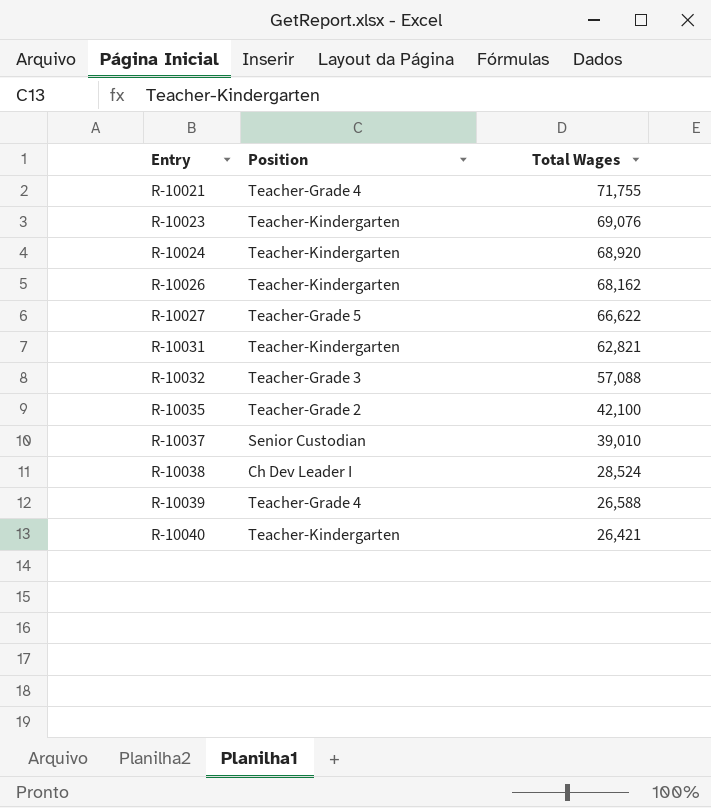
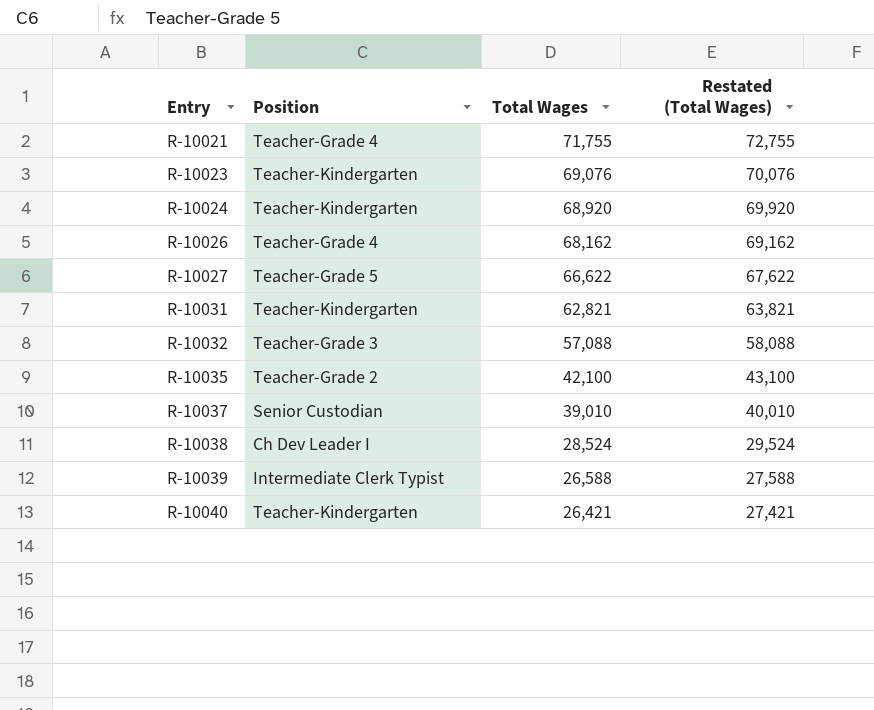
column Restated (Total Wages) | formula: none -> [Total Wages] + 1000
R-10026 | Position: Teacher-Kindergarten -> Teacher-Grade 4
R-10039 | Position: Teacher-Grade 4 -> Intermediate Clerk Typist

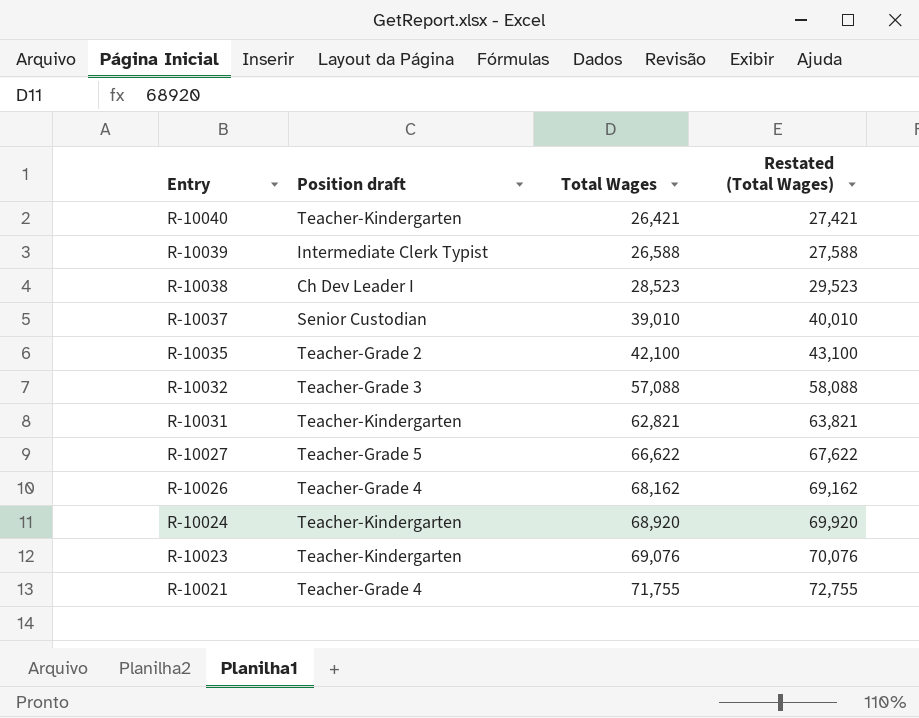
row order: Entry ascending -> Entry descending
column name: Position -> Position draft
R-10038 | Total Wages: 28,524 -> 28,523
R-10038 | Restated (Total Wages): 29,524 -> 29,523

